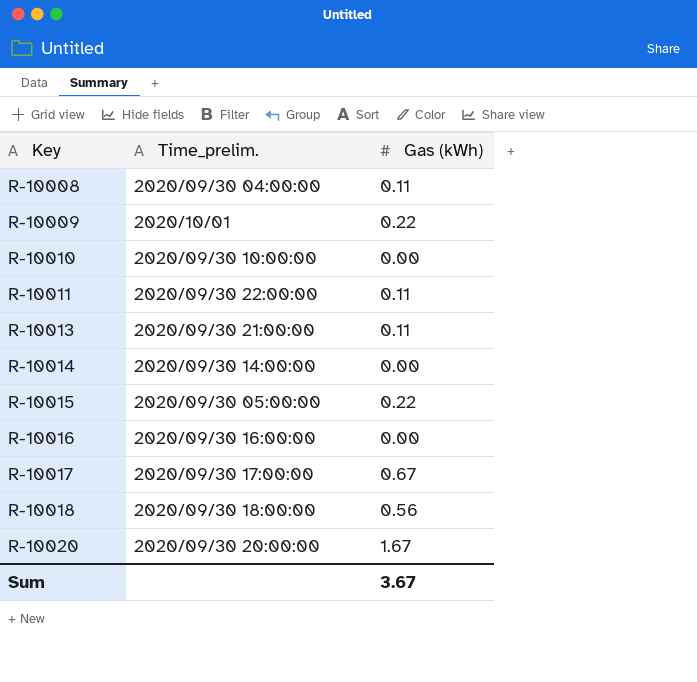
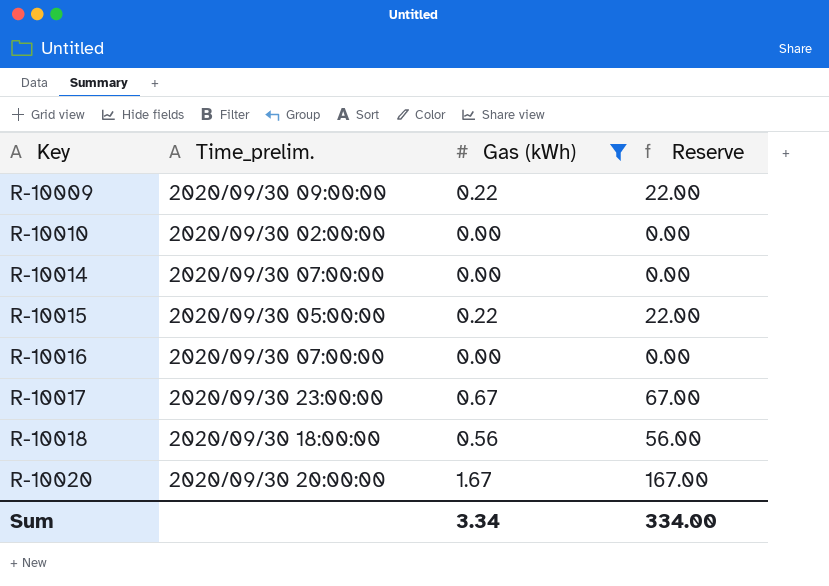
filter: none -> Gas (kWh) != 0.11
column Reserve | formula: none -> [Gas (kWh)] * 100
R-10009 | Time_prelim.: 2020/10/01 -> 2020/09/30 09:00:00
R-10010 | Time_prelim.: 2020/09/30 10:00:00 -> 2020/09/30 02:00:00
R-10014 | Time_prelim.: 2020/09/30 14:00:00 -> 2020/09/30 07:00:00
R-10016 | Time_prelim.: 2020/09/30 16:00:00 -> 2020/09/30 07:00:00
R-10017 | Time_prelim.: 2020/09/30 17:00:00 -> 2020/09/30 23:00:00
Sum | Gas (kWh): 3.67 -> 3.34

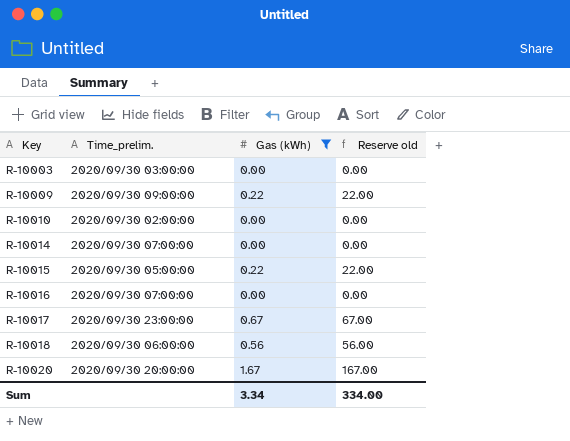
column name: Reserve -> Reserve old
row R-10003: none -> 2020/09/30 03:00:00 | 0.00 | 0.00
R-10018 | Time_prelim.: 2020/09/30 18:00:00 -> 2020/09/30 06:00:00

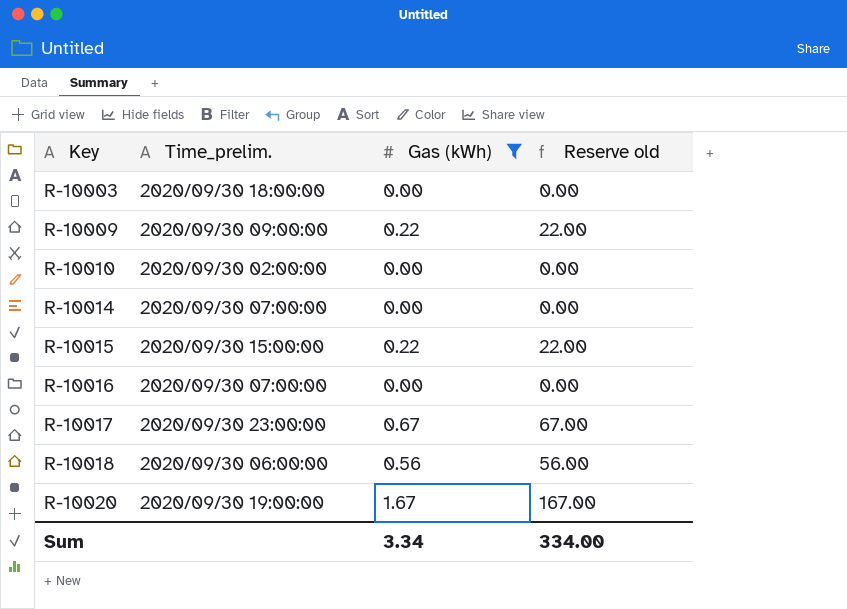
R-10003 | Time_prelim.: 2020/09/30 03:00:00 -> 2020/09/30 18:00:00
R-10015 | Time_prelim.: 2020/09/30 05:00:00 -> 2020/09/30 15:00:00
R-10020 | Time_prelim.: 2020/09/30 20:00:00 -> 2020/09/30 19:00:00

